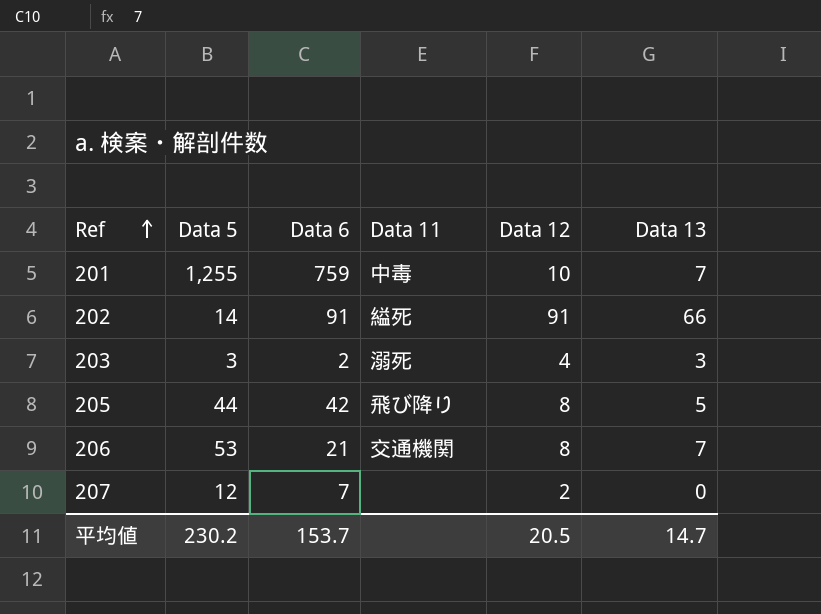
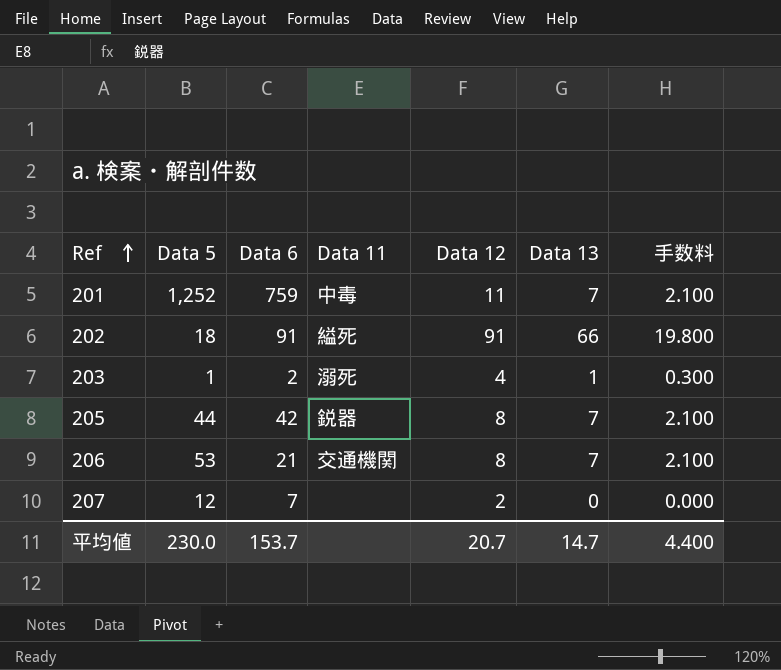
column 手数料 | formula: none -> [Data 13] * 0.3
201 | Data 5: 1,255 -> 1,252
201 | Data 12: 10 -> 11
202 | Data 5: 14 -> 18
203 | Data 5: 3 -> 1
203 | Data 13: 3 -> 1
205 | Data 11: 飛び降り -> 鋭器
205 | Data 13: 5 -> 7
平均値 | Data 5: 230.2 -> 230.0
平均値 | Data 12: 20.5 -> 20.7

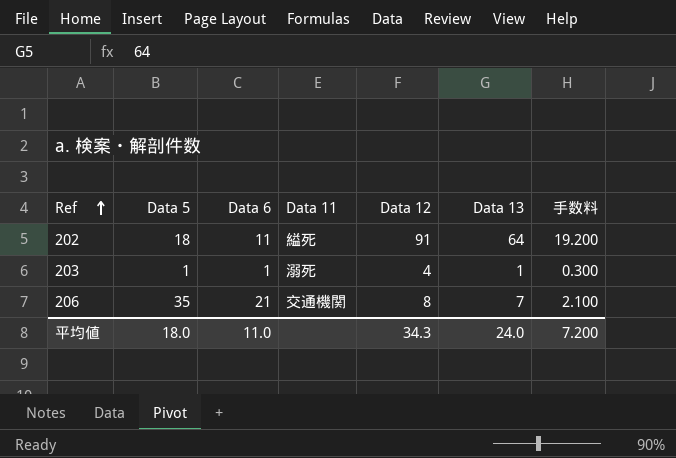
row 201: 1,252 | 759 | 中毒 | 11 | 7 | 2.100 -> none
row 205: 44 | 42 | 鋭器 | 8 | 7 | 2.100 -> none
row 207: 12 | 7 | none | 2 | 0 | 0.000 -> none
202 | Data 6: 91 -> 11
202 | Data 13: 66 -> 64
202 | 手数料: 19.800 -> 19.200
203 | Data 6: 2 -> 1
206 | Data 5: 53 -> 35
平均値 | Data 5: 230.0 -> 18.0
平均値 | Data 6: 153.7 -> 11.0
平均値 | Data 12: 20.7 -> 34.3
平均値 | Data 13: 14.7 -> 24.0
平均値 | 手数料: 4.400 -> 7.200

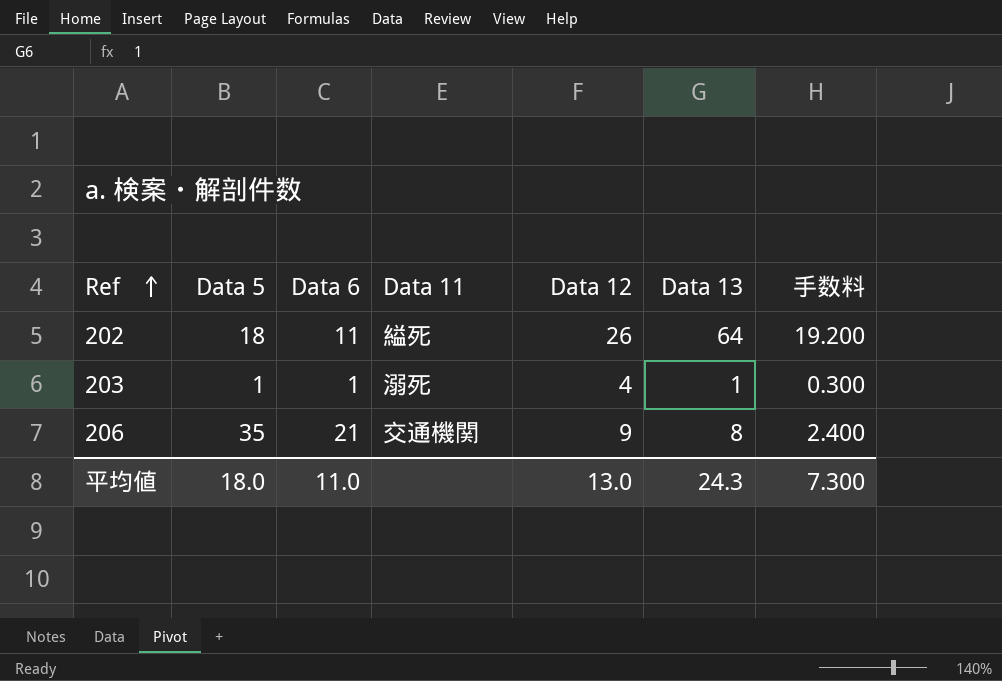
202 | Data 12: 91 -> 26
206 | Data 12: 8 -> 9
206 | Data 13: 7 -> 8
206 | 手数料: 2.100 -> 2.400
平均値 | Data 12: 34.3 -> 13.0
平均値 | Data 13: 24.0 -> 24.3
平均値 | 手数料: 7.200 -> 7.300

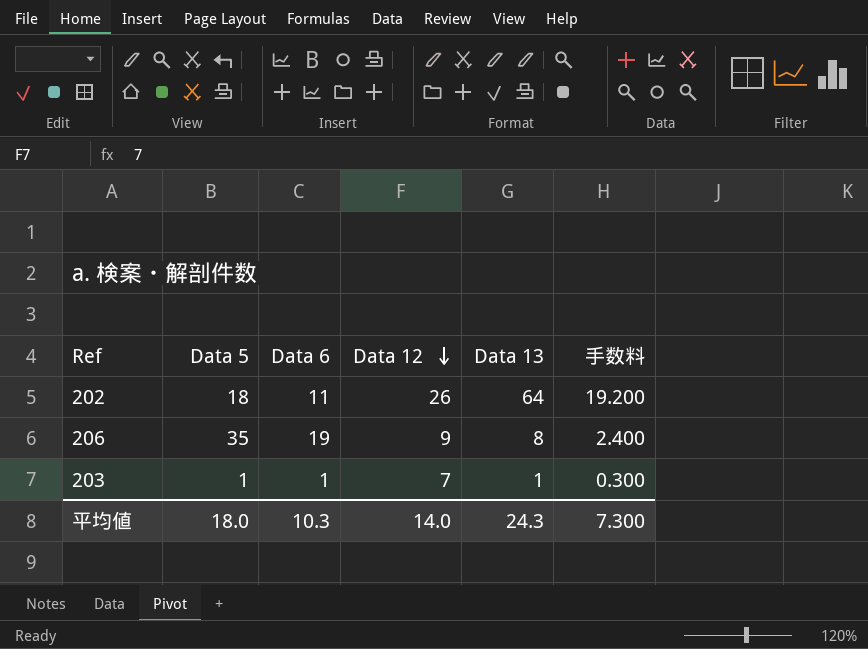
row order: Ref ascending -> Data 12 descending
column Data 11 | position: 4 -> none
206 | Data 6: 21 -> 19
203 | Data 12: 4 -> 7
平均値 | Data 6: 11.0 -> 10.3
平均値 | Data 12: 13.0 -> 14.0

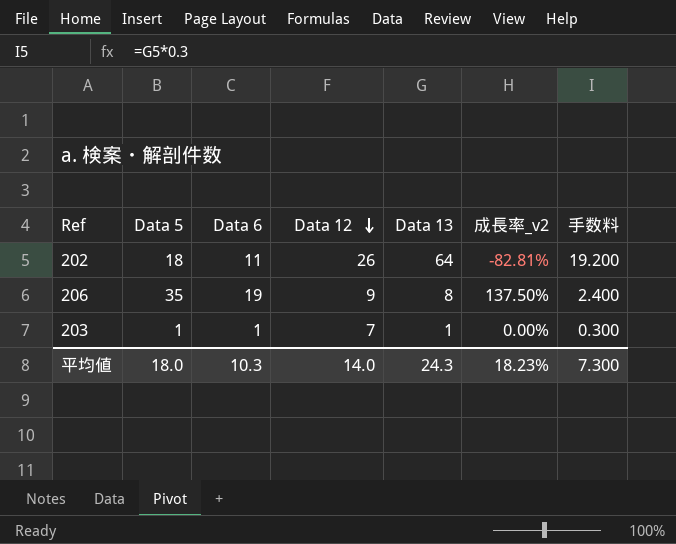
column 成長率_v2 | formula: none -> ([Data 6] - [Data 13]) / [Data 13]

